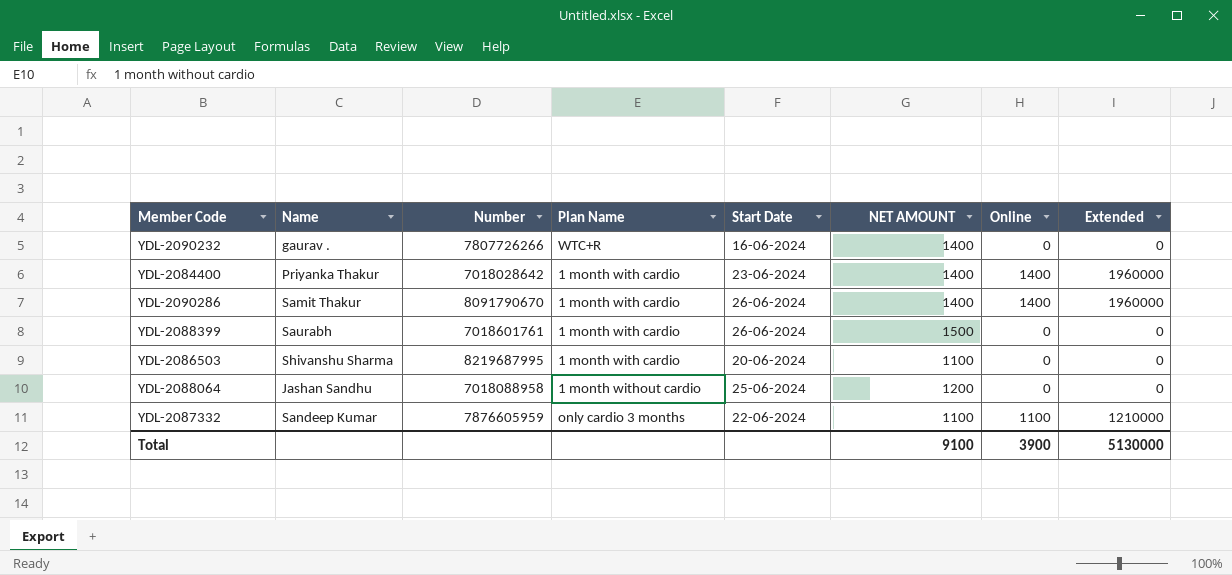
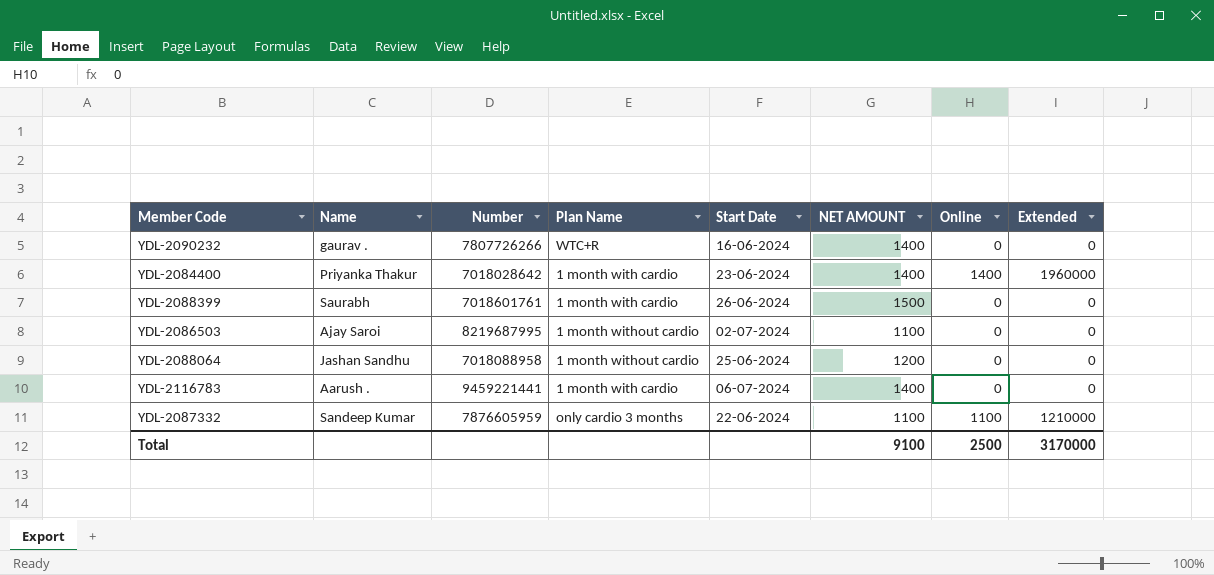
row YDL-2090286: Samit Thakur | 8091790670 | 1 month with cardio | 26-06-2024 | 1400 | 1400 | 1960000 -> none
YDL-2086503 | Name: Shivanshu Sharma -> Ajay Saroi
YDL-2086503 | Plan Name: 1 month with cardio -> 1 month without cardio
YDL-2086503 | Start Date: 20-06-2024 -> 02-07-2024
row YDL-2116783: none -> Aarush . | 9459221441 | 1 month with cardio | 06-07-2024 | 1400 | 0 | 0
Total | Online: 3900 -> 2500
Total | Extended: 5130000 -> 3170000

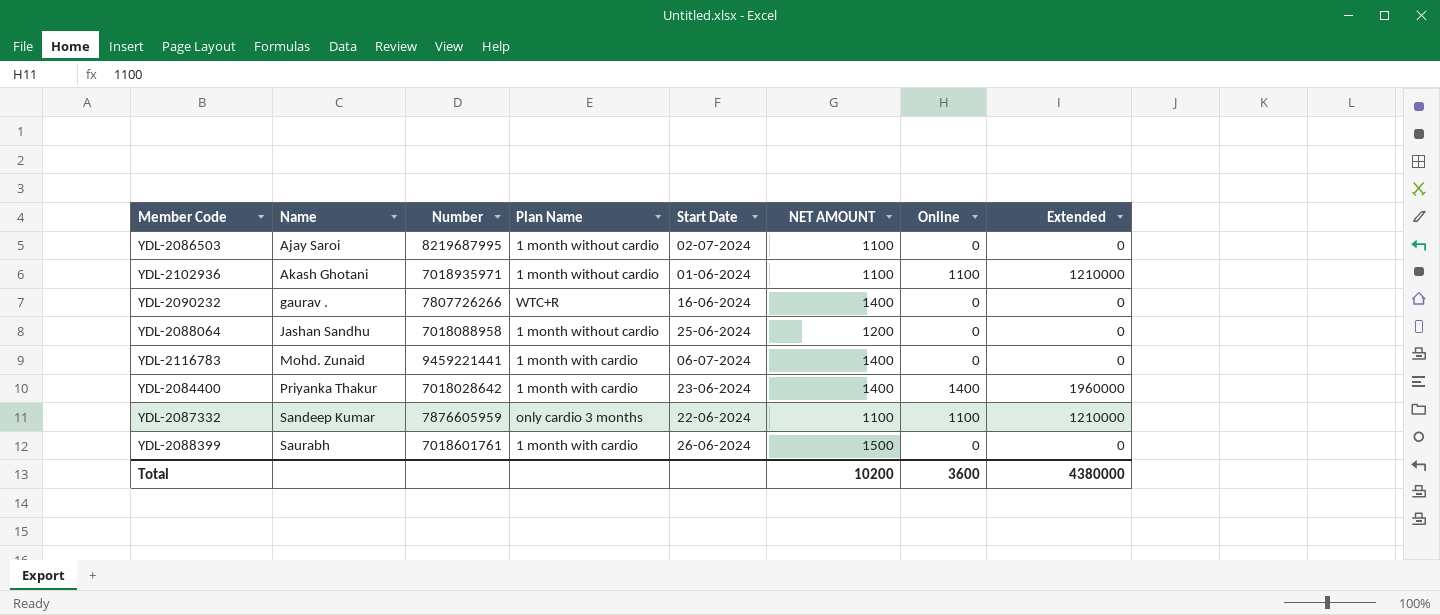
row order: none -> Name ascending
row YDL-2102936: none -> Akash Ghotani | 7018935971 | 1 month without cardio | 01-06-2024 | 1100 | 1100 | 1210000
YDL-2116783 | Name: Aarush . -> Mohd. Zunaid
Total | NET AMOUNT: 9100 -> 10200
Total | Online: 2500 -> 3600
Total | Extended: 3170000 -> 4380000

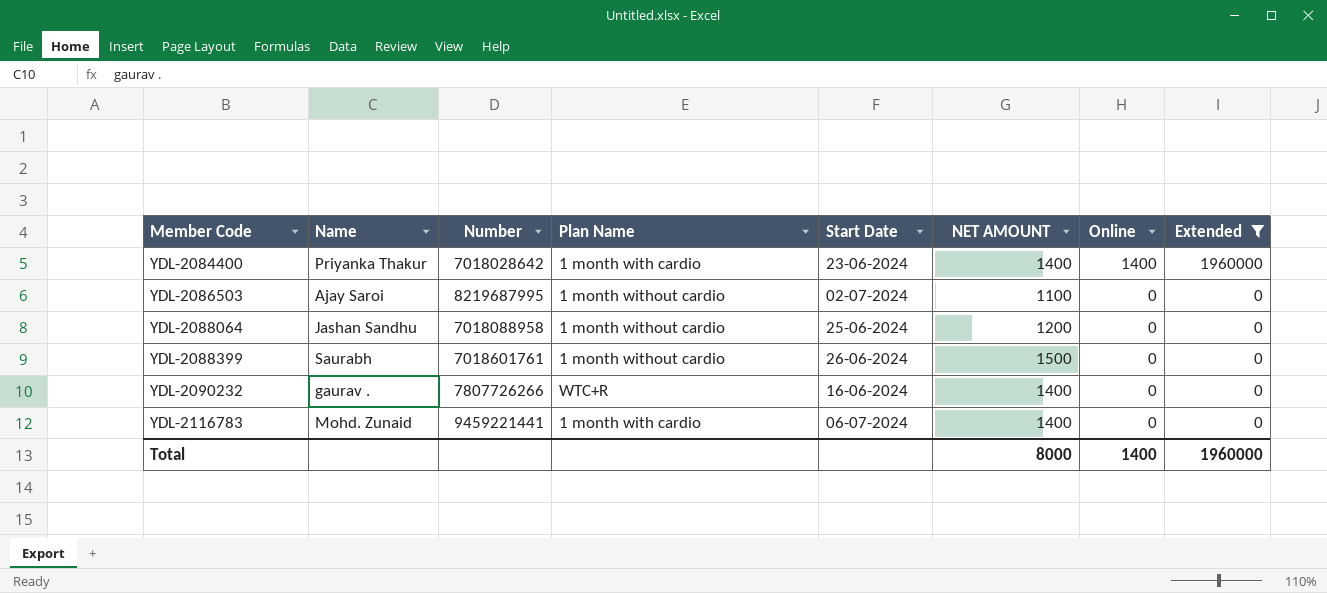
filter: none -> Extended != 1210000
row order: Name ascending -> Member Code ascending
YDL-2088399 | Plan Name: 1 month with cardio -> 1 month without cardio
Total | NET AMOUNT: 10200 -> 8000
Total | Online: 3600 -> 1400
Total | Extended: 4380000 -> 1960000

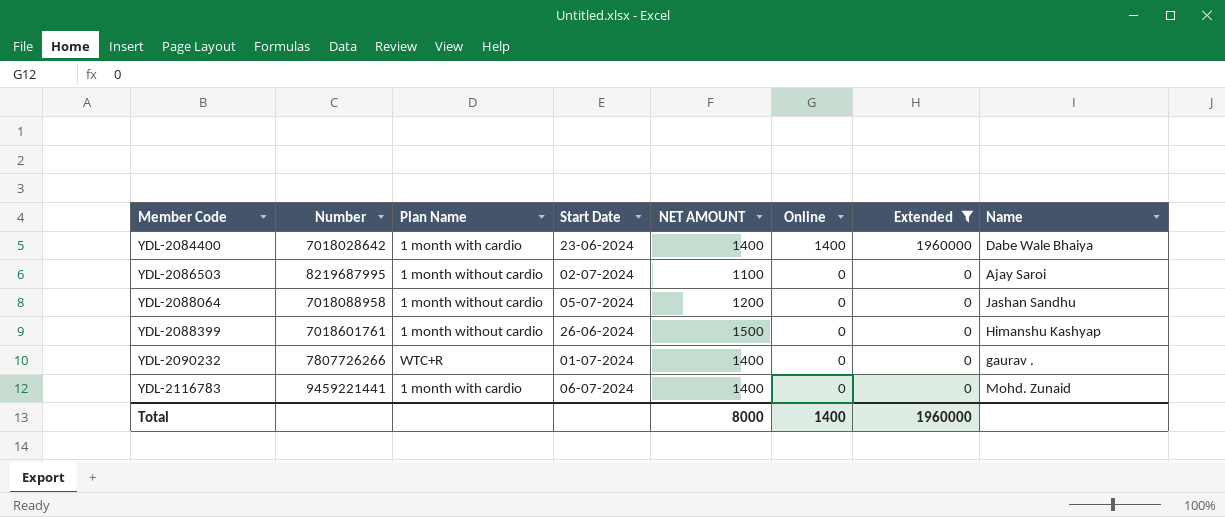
column Name | position: 2 -> 8
YDL-2084400 | Name: Priyanka Thakur -> Dabe Wale Bhaiya
YDL-2088064 | Start Date: 25-06-2024 -> 05-07-2024
YDL-2088399 | Name: Saurabh -> Himanshu Kashyap
YDL-2090232 | Start Date: 16-06-2024 -> 01-07-2024

